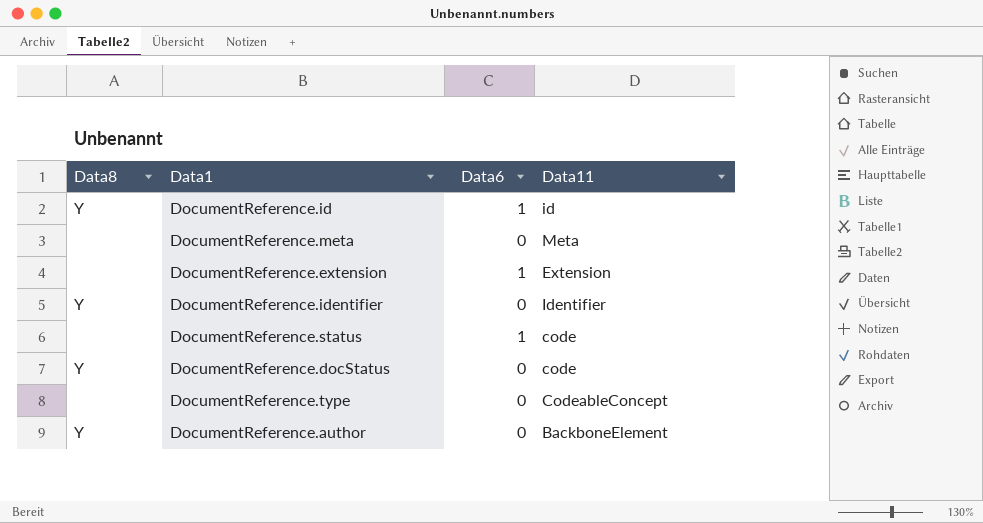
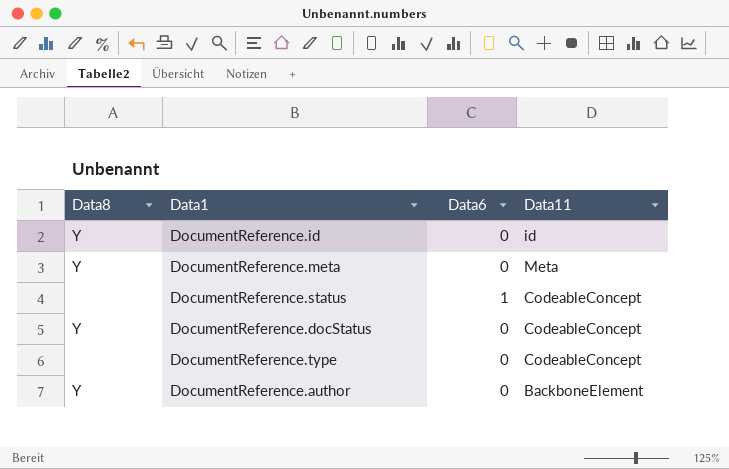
row DocumentReference.extension: none | 1 | Extension -> none
row DocumentReference.identifier: Y | 0 | Identifier -> none
DocumentReference.id | Data6: 1 -> 0
DocumentReference.meta | Data8: none -> Y
DocumentReference.status | Data11: code -> CodeableConcept
DocumentReference.docStatus | Data11: code -> CodeableConcept

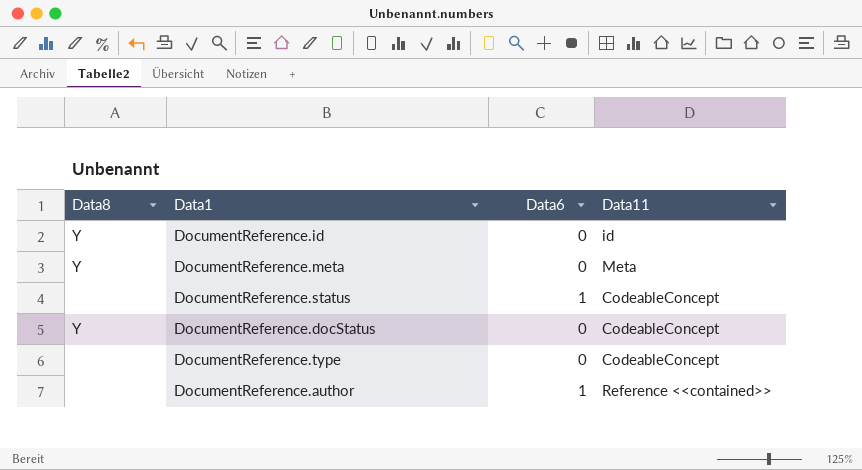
DocumentReference.author | Data8: Y -> none
DocumentReference.author | Data6: 0 -> 1
DocumentReference.author | Data11: BackboneElement -> Reference <<contained>>

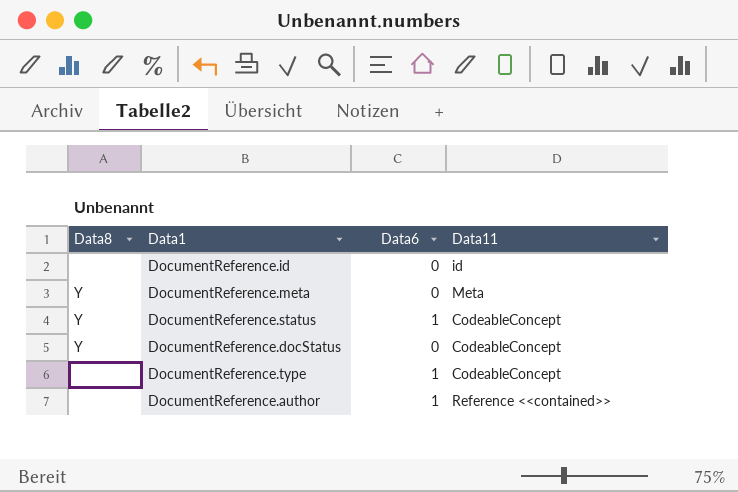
DocumentReference.id | Data8: Y -> none
DocumentReference.status | Data8: none -> Y
DocumentReference.type | Data6: 0 -> 1

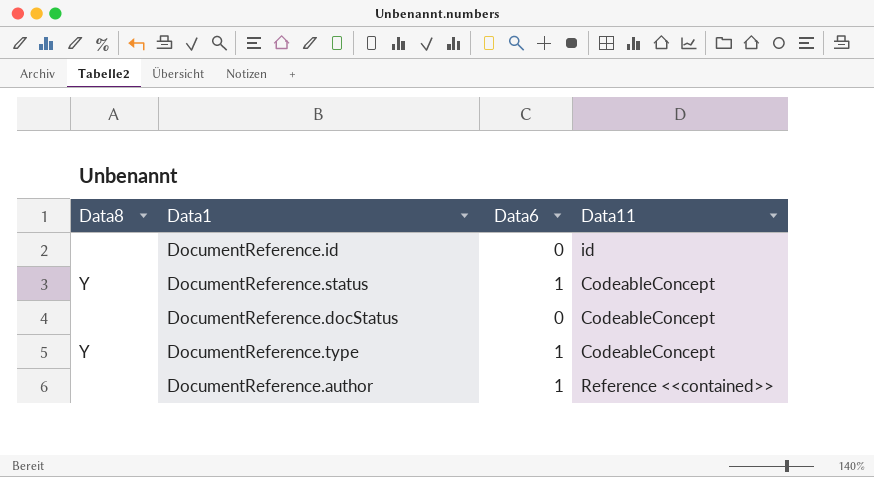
row DocumentReference.meta: Y | 0 | Meta -> none
DocumentReference.docStatus | Data8: Y -> none
DocumentReference.type | Data8: none -> Y

